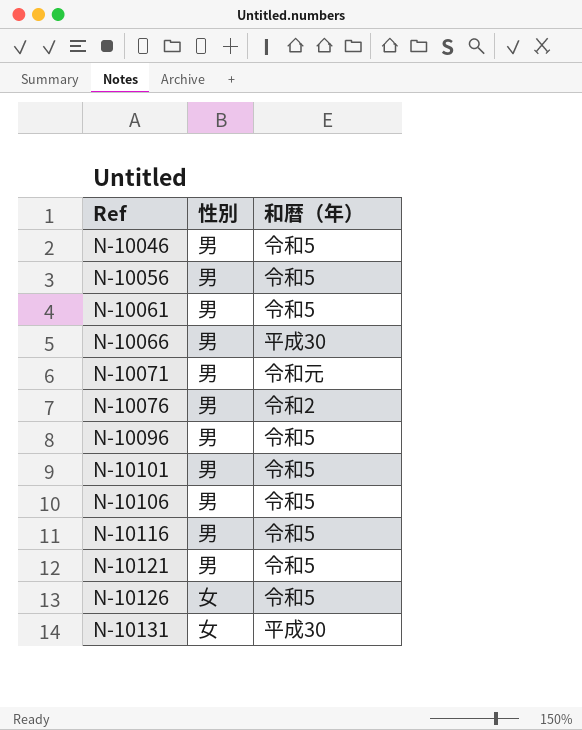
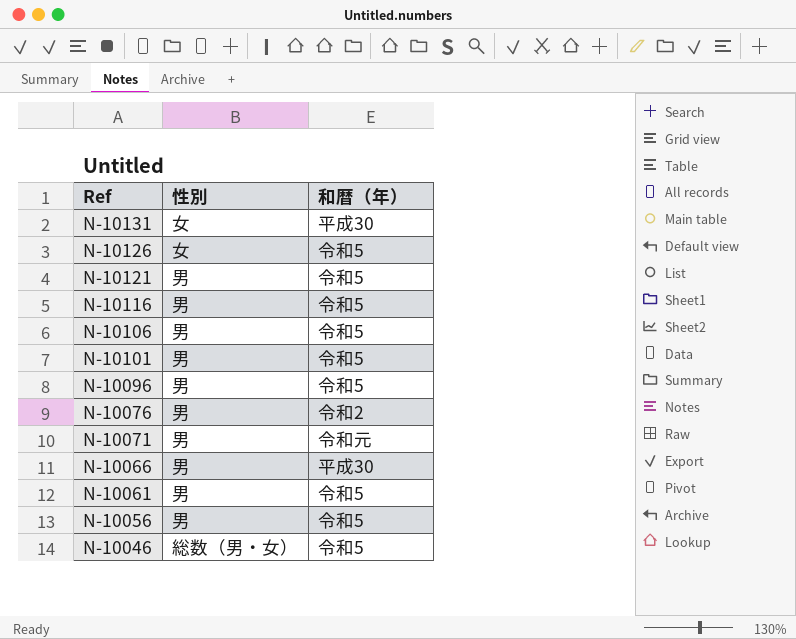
row order: Ref ascending -> Ref descending
N-10046 | 性別: 男 -> 総数（男・女）

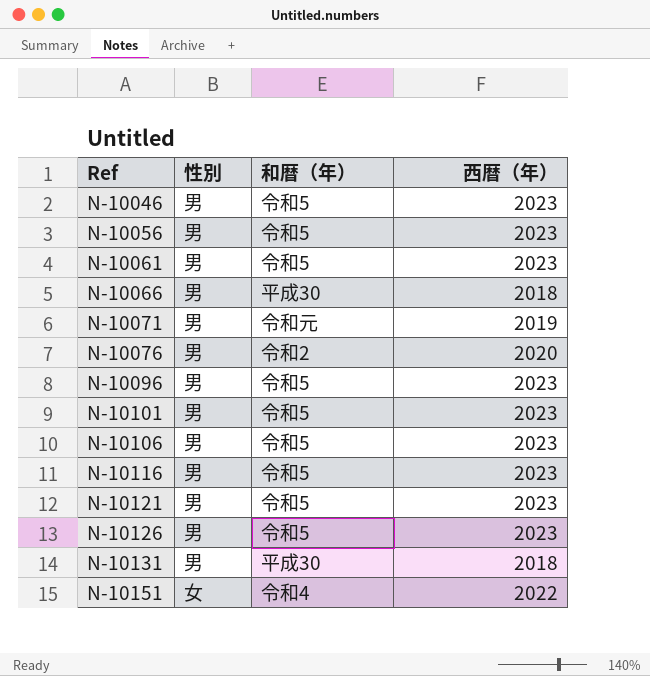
row order: Ref descending -> Ref ascending
column 西暦（年） | position: none -> 4
N-10046 | 性別: 総数（男・女） -> 男
N-10126 | 性別: 女 -> 男
N-10131 | 性別: 女 -> 男
row N-10151: none -> 女 | 令和4 | 2022

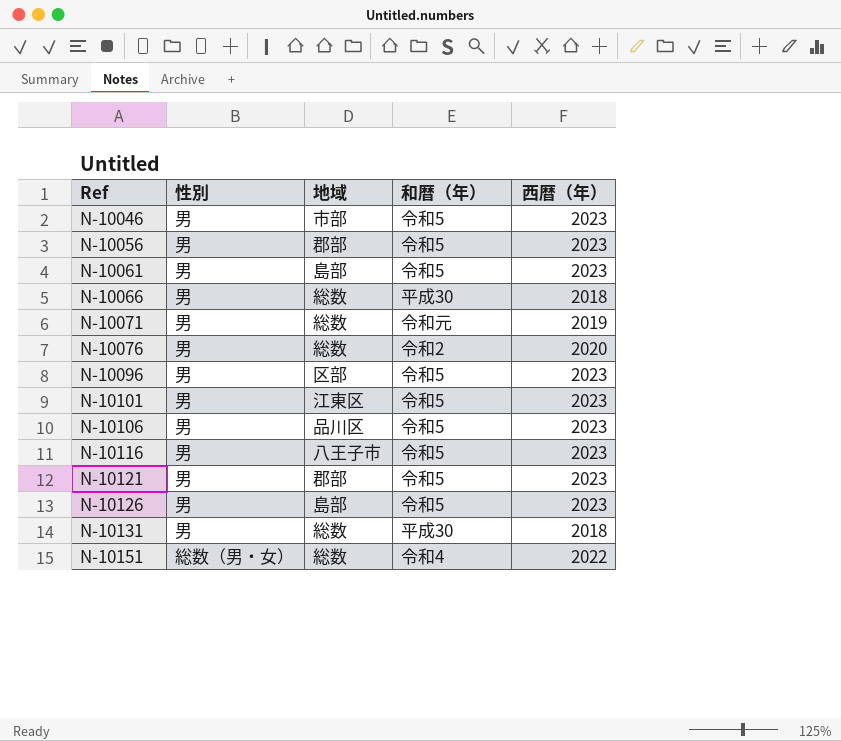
column 地域 | position: none -> 3
N-10151 | 性別: 女 -> 総数（男・女）

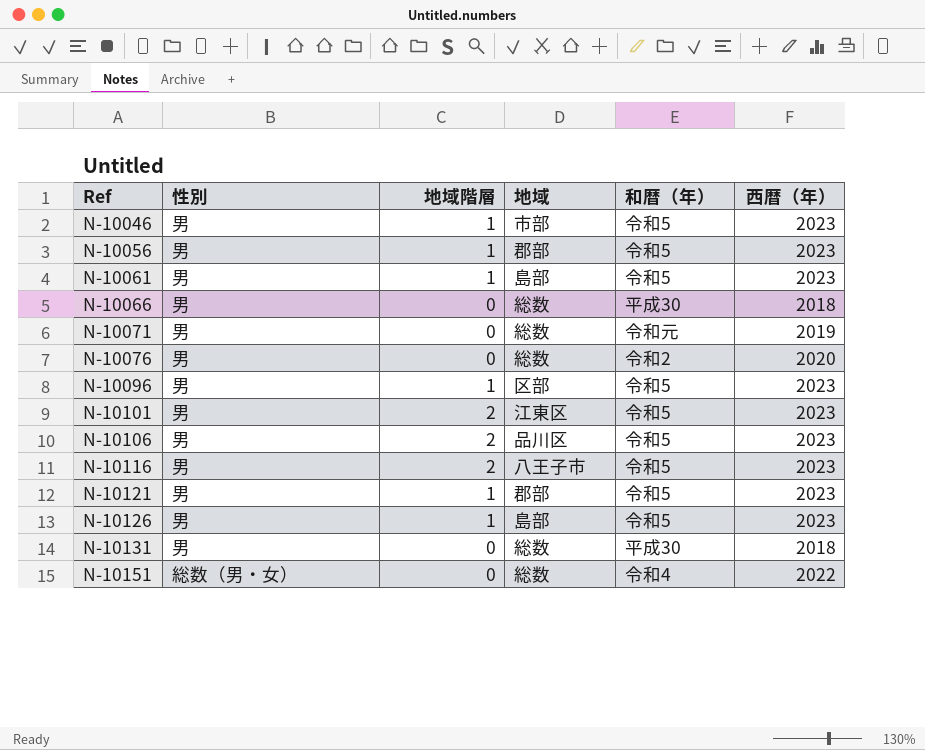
column 地域階層 | position: none -> 3

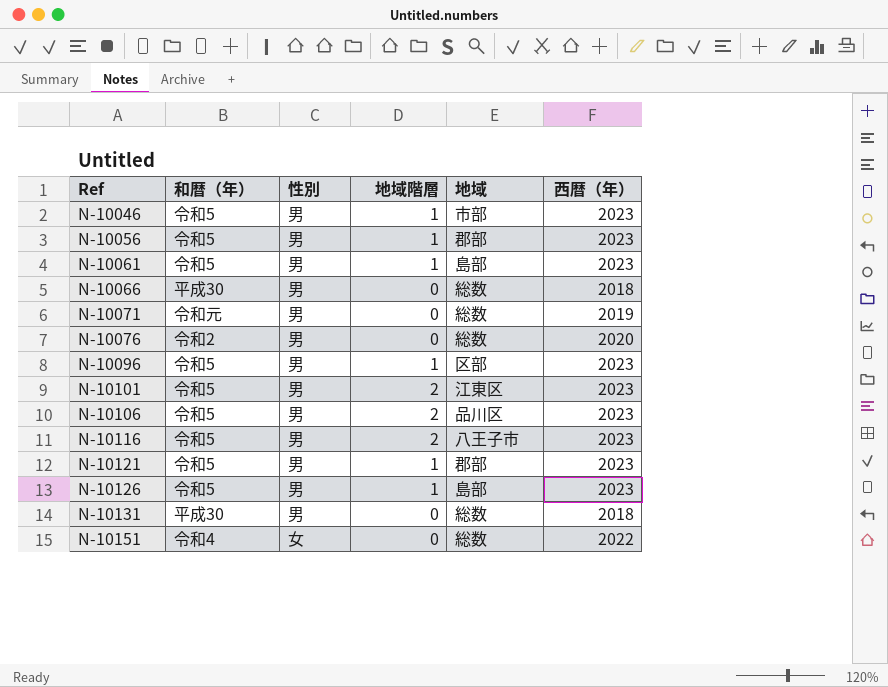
column 和暦（年） | position: 5 -> 2
N-10151 | 性別: 総数（男・女） -> 女

